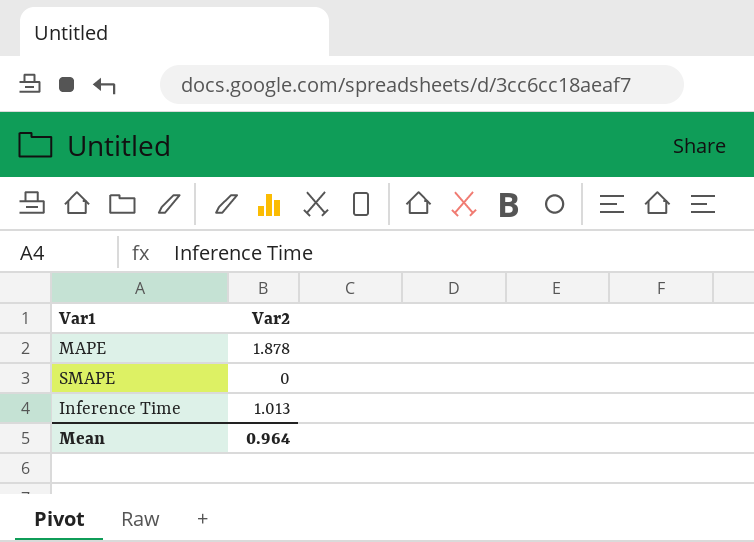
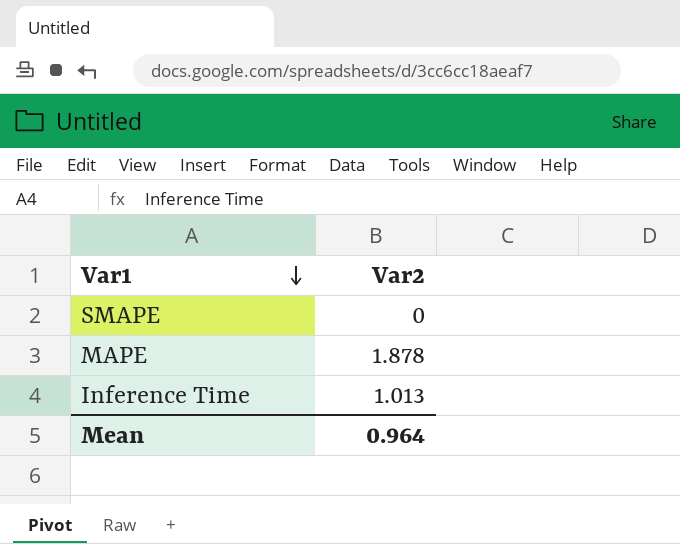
row order: none -> Var1 descending

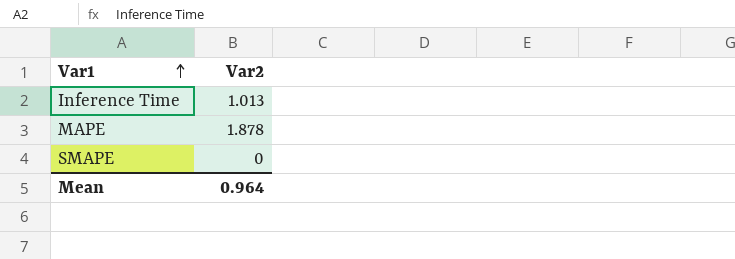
row order: Var1 descending -> Var1 ascending

